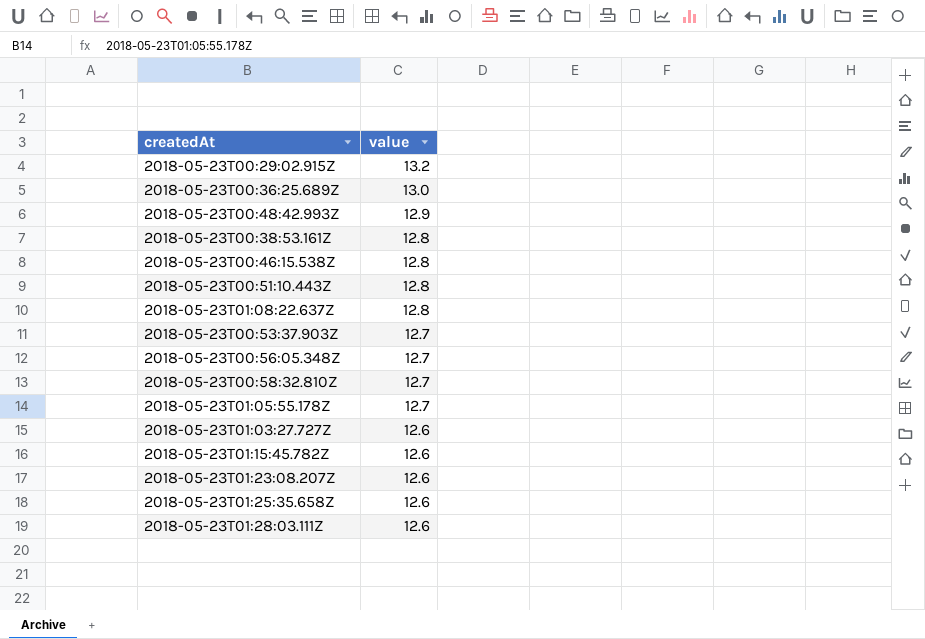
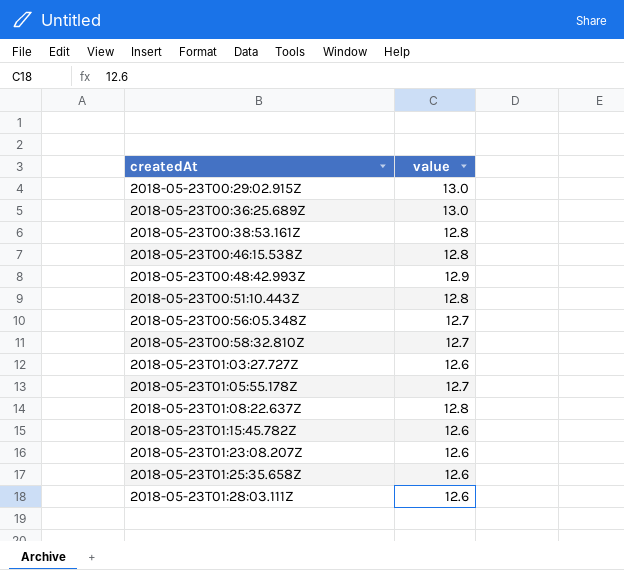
row order: value descending -> createdAt ascending
row 2018-05-23T00:53:37.903Z: 12.7 -> none
2018-05-23T00:29:02.915Z | value: 13.2 -> 13.0

